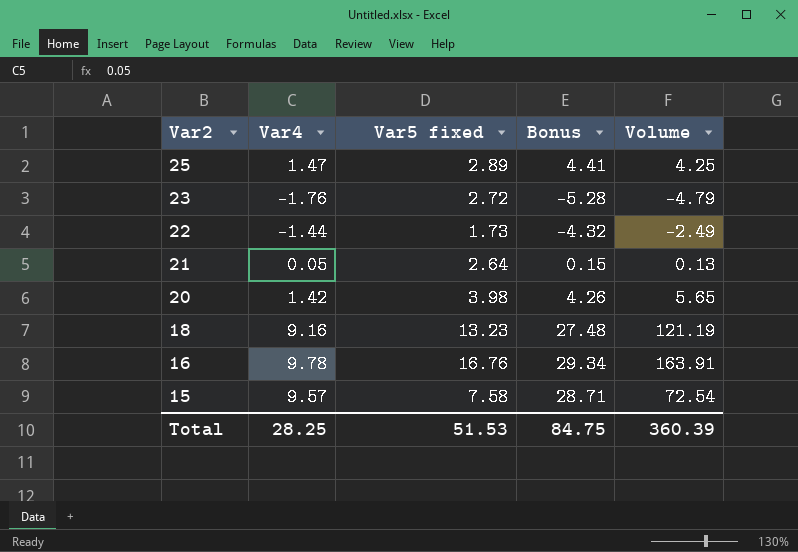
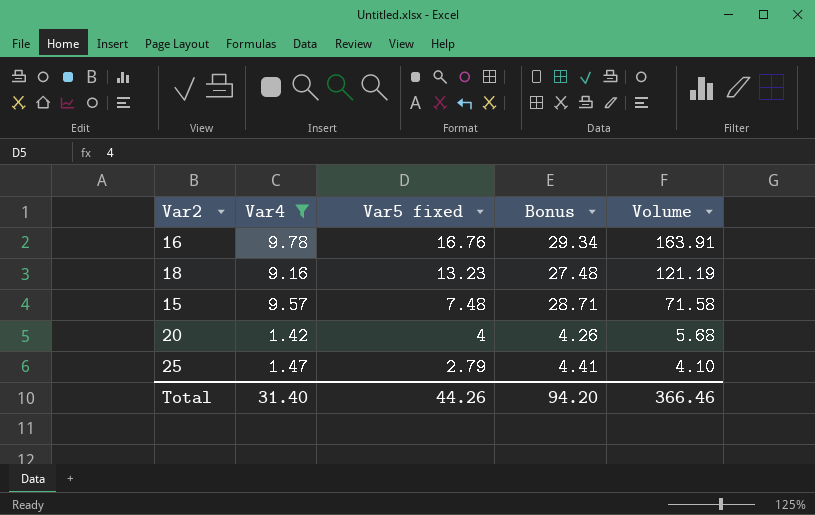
filter: none -> Var4 >= 1.42
row order: Var2 descending -> Var5 fixed descending
15 | Var5 fixed: 7.58 -> 7.48
15 | Volume: 72.54 -> 71.58
20 | Var5 fixed: 3.98 -> 4
20 | Volume: 5.65 -> 5.68
25 | Var5 fixed: 2.89 -> 2.79
25 | Volume: 4.25 -> 4.10
Total | Var4: 28.25 -> 31.40
Total | Var5 fixed: 51.53 -> 44.26
Total | Bonus: 84.75 -> 94.20
Total | Volume: 360.39 -> 366.46

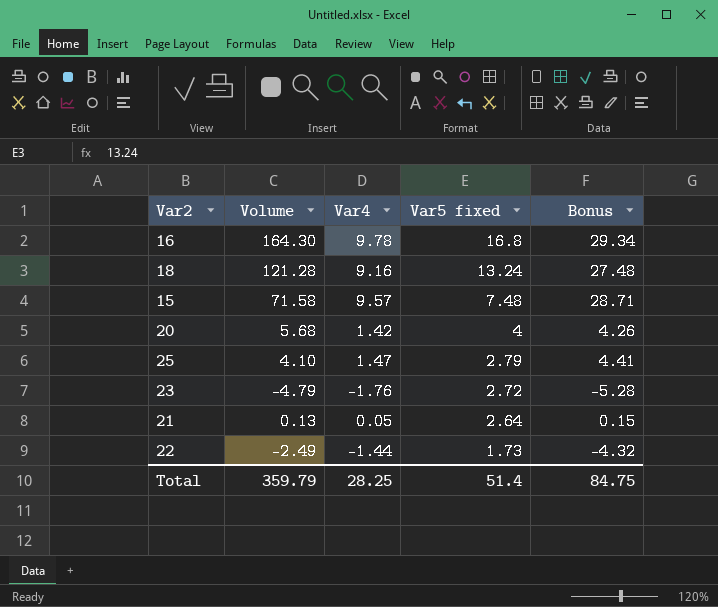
filter: Var4 >= 1.42 -> none
column Volume | position: 5 -> 2
16 | Volume: 163.91 -> 164.30
16 | Var5 fixed: 16.76 -> 16.8
18 | Volume: 121.19 -> 121.28
18 | Var5 fixed: 13.23 -> 13.24
Total | Volume: 366.46 -> 359.79
Total | Var4: 31.40 -> 28.25
Total | Var5 fixed: 44.26 -> 51.4
Total | Bonus: 94.20 -> 84.75

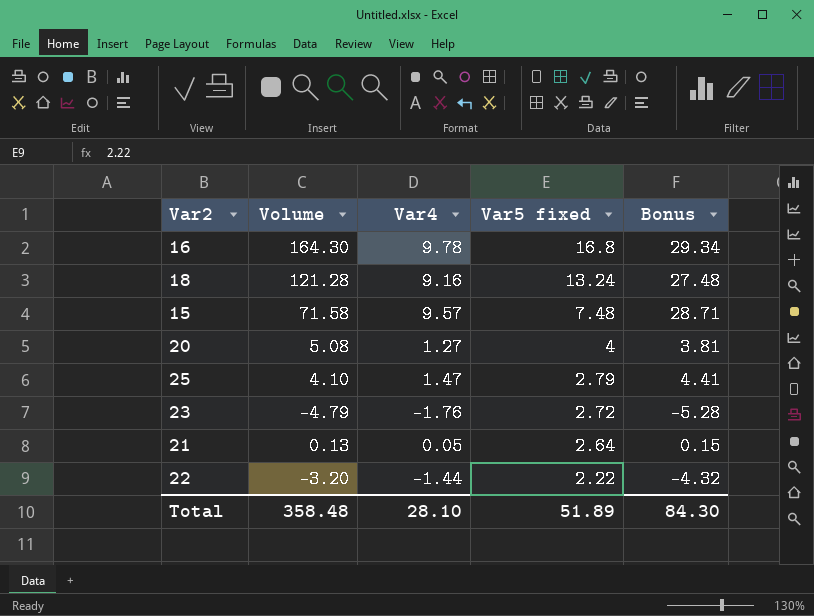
20 | Volume: 5.68 -> 5.08
20 | Var4: 1.42 -> 1.27
20 | Bonus: 4.26 -> 3.81
22 | Volume: -2.49 -> -3.20
22 | Var5 fixed: 1.73 -> 2.22
Total | Volume: 359.79 -> 358.48
Total | Var4: 28.25 -> 28.10
Total | Var5 fixed: 51.4 -> 51.89
Total | Bonus: 84.75 -> 84.30

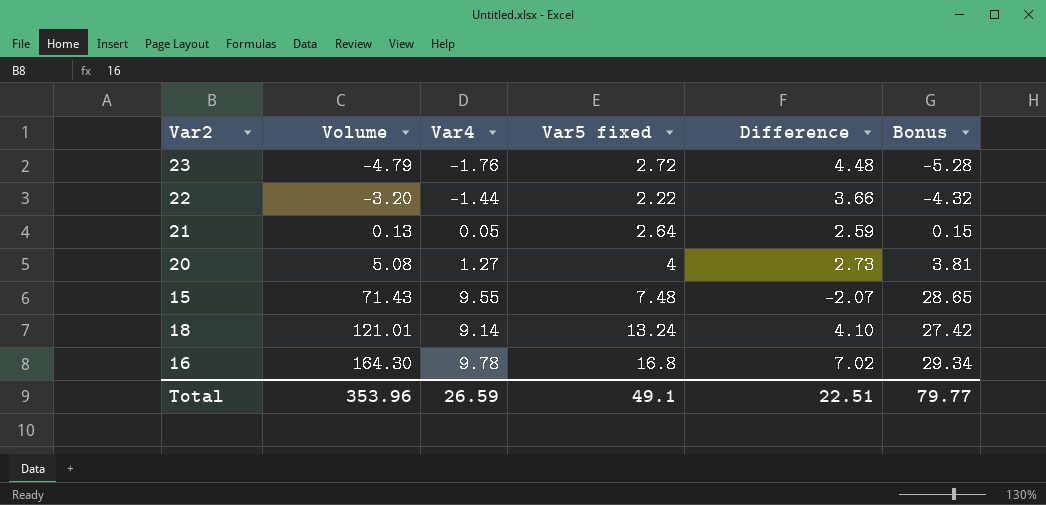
row order: Var5 fixed descending -> Volume ascending
column Difference | formula: none -> [Var5 fixed] - [Var4]
row 25: 4.10 | 1.47 | 2.79 | 4.41 -> none
15 | Volume: 71.58 -> 71.43
15 | Var4: 9.57 -> 9.55
15 | Bonus: 28.71 -> 28.65
18 | Volume: 121.28 -> 121.01
18 | Var4: 9.16 -> 9.14
18 | Bonus: 27.48 -> 27.42
Total | Volume: 358.48 -> 353.96
Total | Var4: 28.10 -> 26.59
Total | Var5 fixed: 51.89 -> 49.1
Total | Bonus: 84.30 -> 79.77

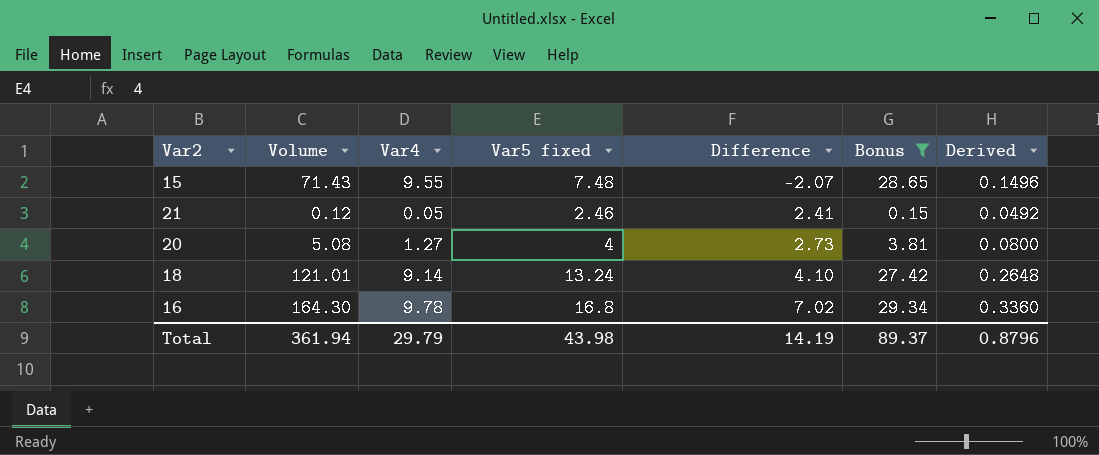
filter: none -> Bonus >= 0.15
row order: Volume ascending -> Difference ascending
column Derived | formula: none -> [Var5 fixed] * 0.02
21 | Volume: 0.13 -> 0.12
21 | Var5 fixed: 2.64 -> 2.46
21 | Difference: 2.59 -> 2.41
Total | Volume: 353.96 -> 361.94
Total | Var4: 26.59 -> 29.79
Total | Var5 fixed: 49.1 -> 43.98
Total | Difference: 22.51 -> 14.19
Total | Bonus: 79.77 -> 89.37

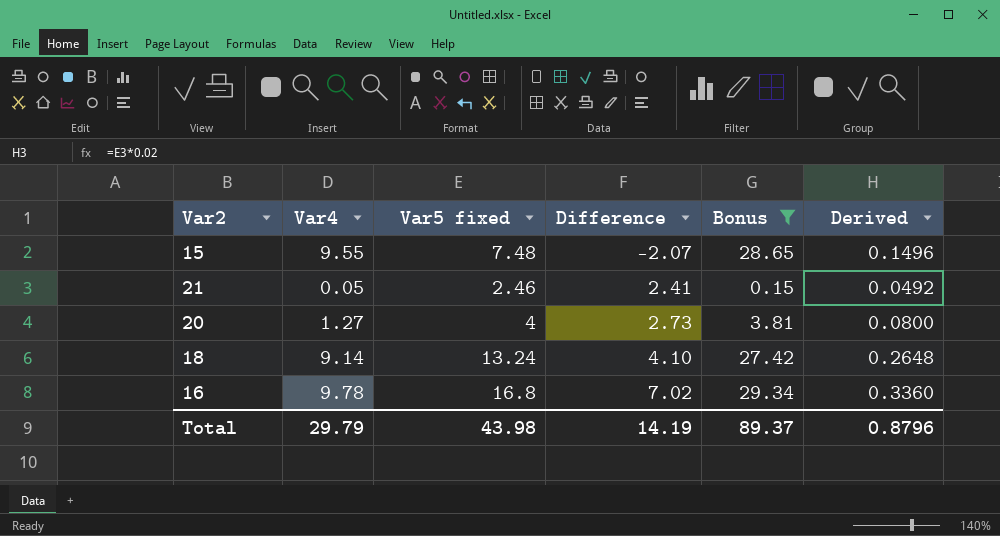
column Volume | formula: [Var4] * [Var5 fixed] -> none

